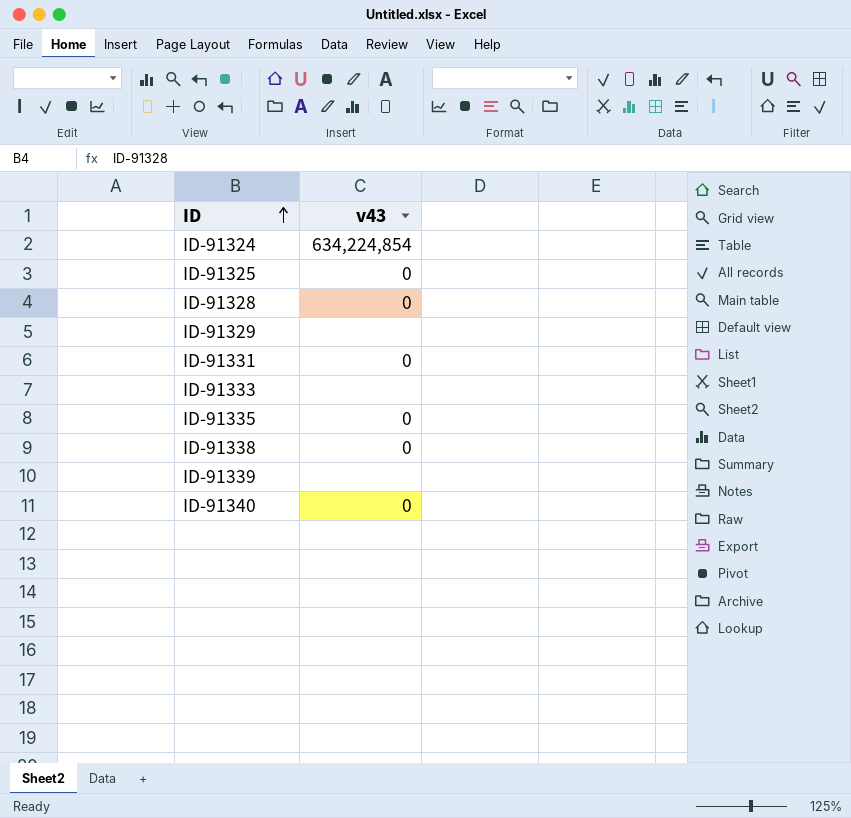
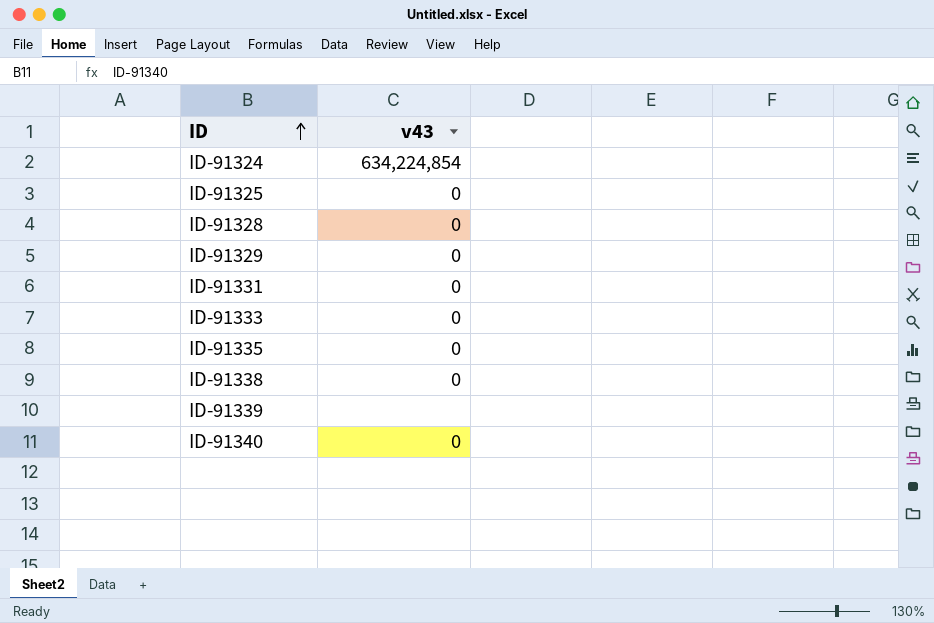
ID-91329 | v43: none -> 0
ID-91333 | v43: none -> 0

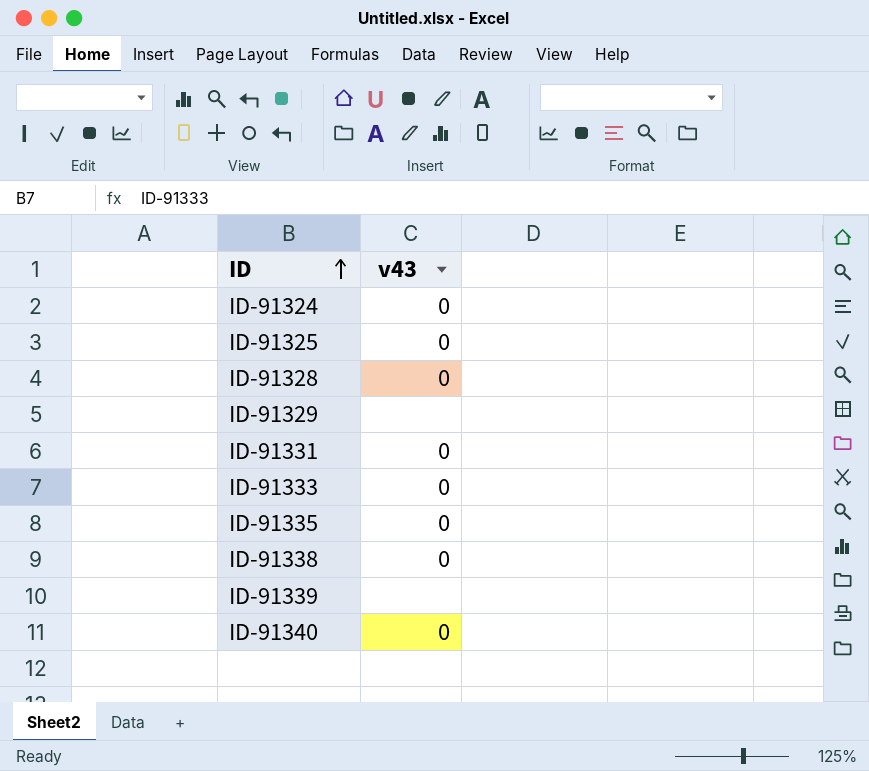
ID-91324 | v43: 634,224,854 -> 0
ID-91329 | v43: 0 -> none

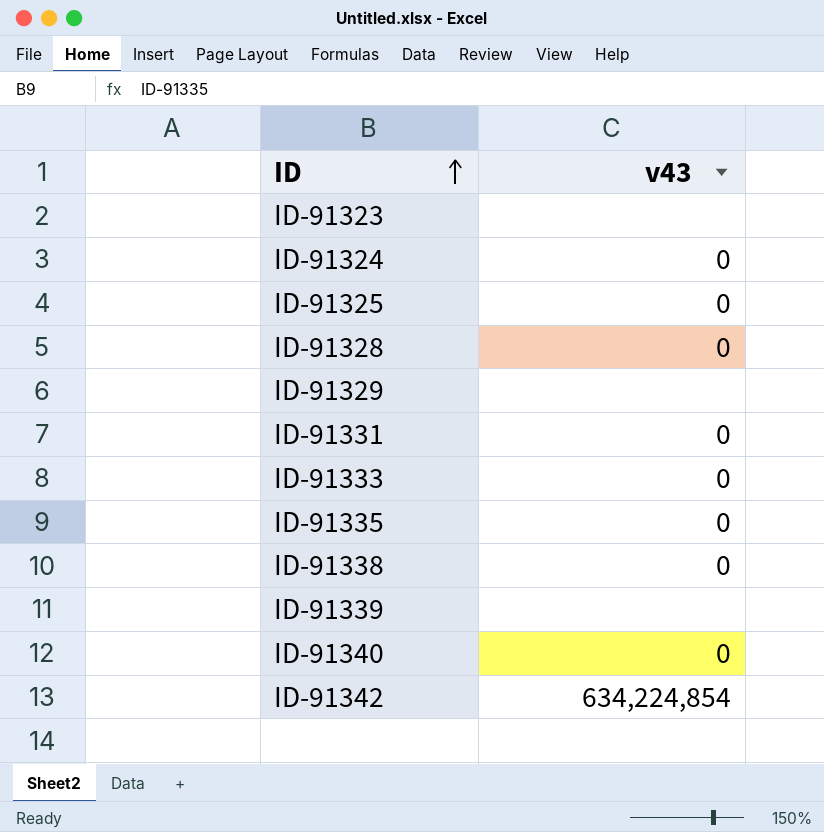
row ID-91323: none -> none
row ID-91342: none -> 634,224,854

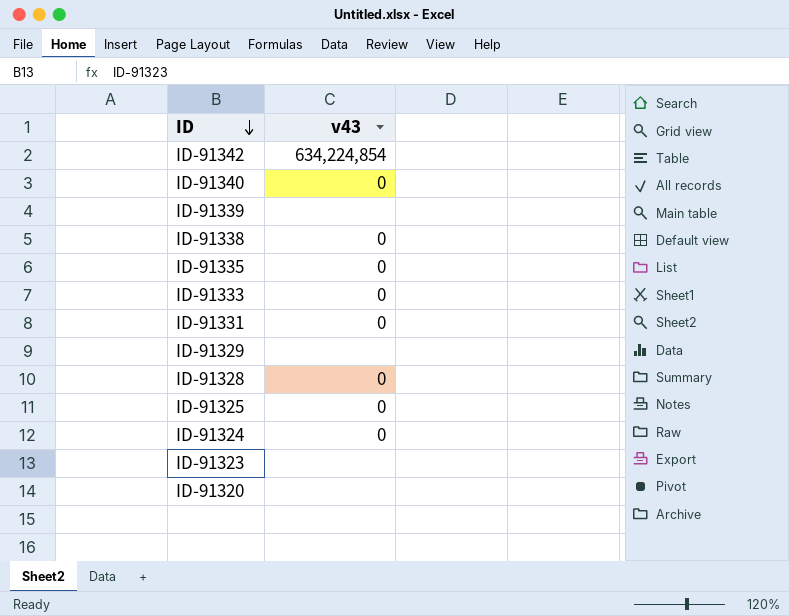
row order: ID ascending -> ID descending
row ID-91320: none -> none

